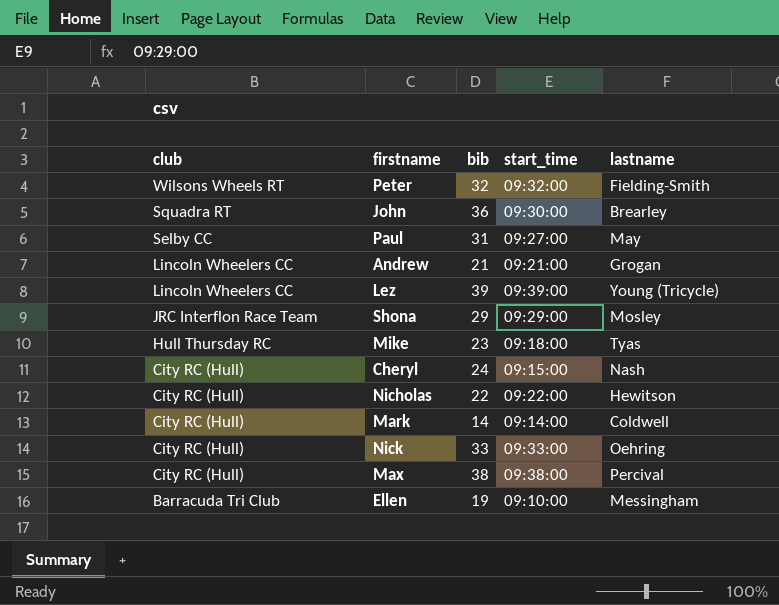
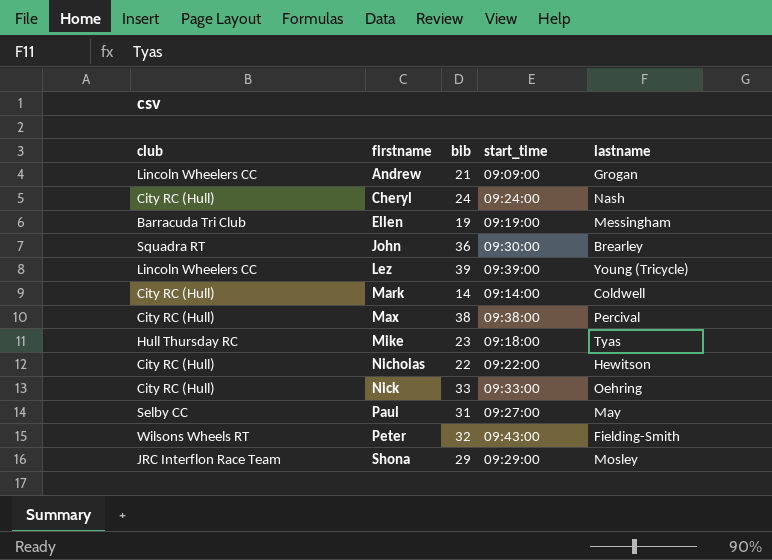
row order: club descending -> firstname ascending
Andrew | start_time: 09:21:00 -> 09:09:00
Cheryl | start_time: 09:15:00 -> 09:24:00
Ellen | start_time: 09:10:00 -> 09:19:00
Peter | start_time: 09:32:00 -> 09:43:00

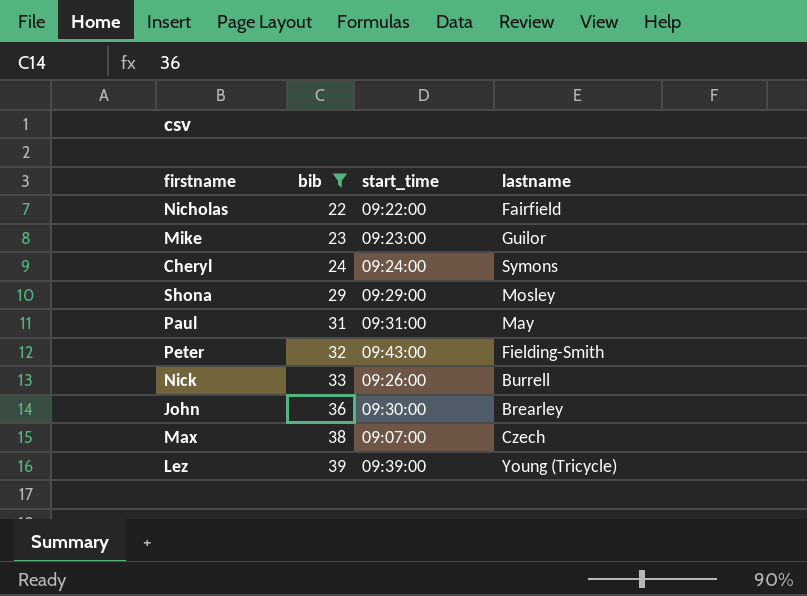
filter: none -> bib >= 22
row order: firstname ascending -> bib ascending
column club | position: 1 -> none
Nicholas | lastname: Hewitson -> Fairfield
Mike | start_time: 09:18:00 -> 09:23:00
Mike | lastname: Tyas -> Guilor
Cheryl | lastname: Nash -> Symons
Paul | start_time: 09:27:00 -> 09:31:00
Nick | start_time: 09:33:00 -> 09:26:00
Nick | lastname: Oehring -> Burrell
Max | start_time: 09:38:00 -> 09:07:00
Max | lastname: Percival -> Czech

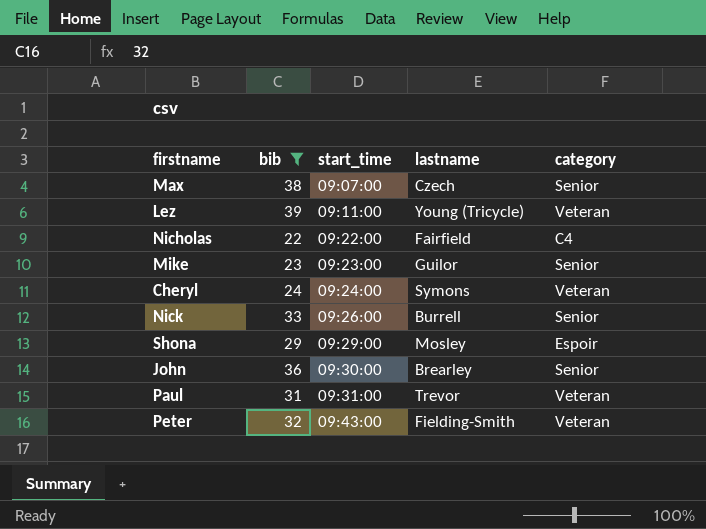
row order: bib ascending -> start_time ascending
column category | position: none -> 5
Lez | start_time: 09:39:00 -> 09:11:00
Paul | lastname: May -> Trevor

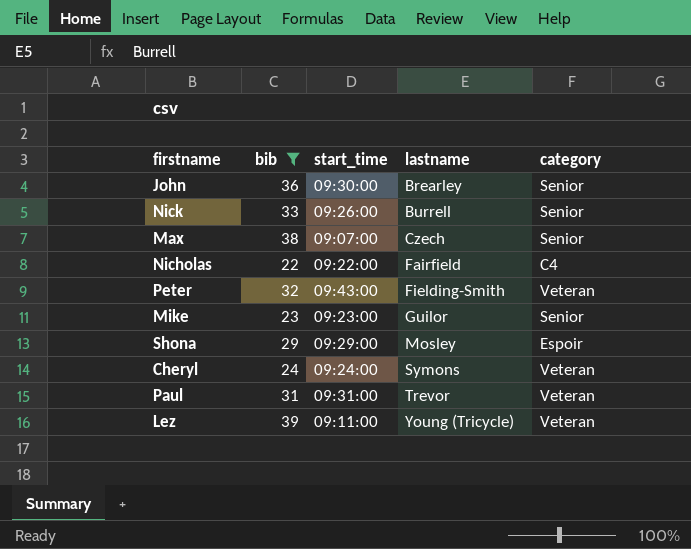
row order: start_time ascending -> lastname ascending

